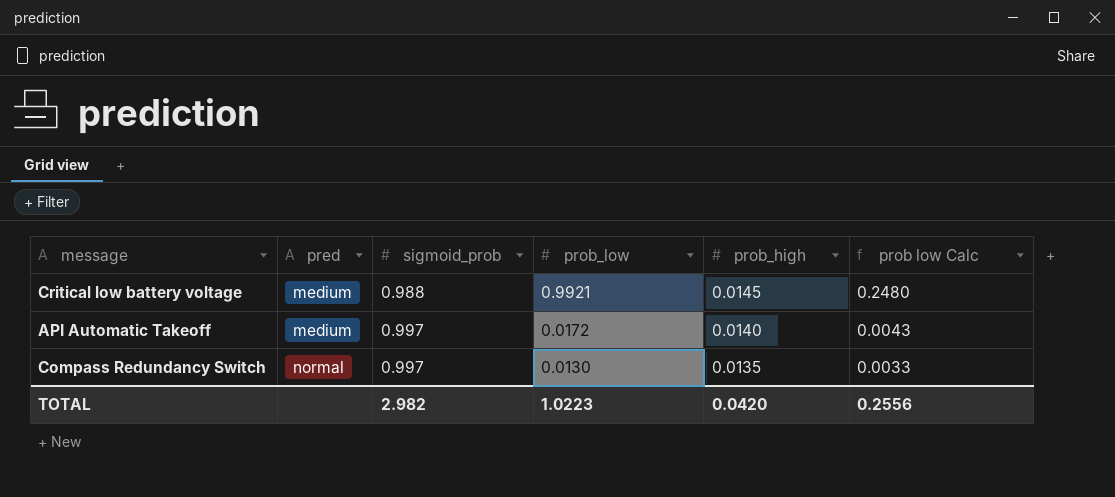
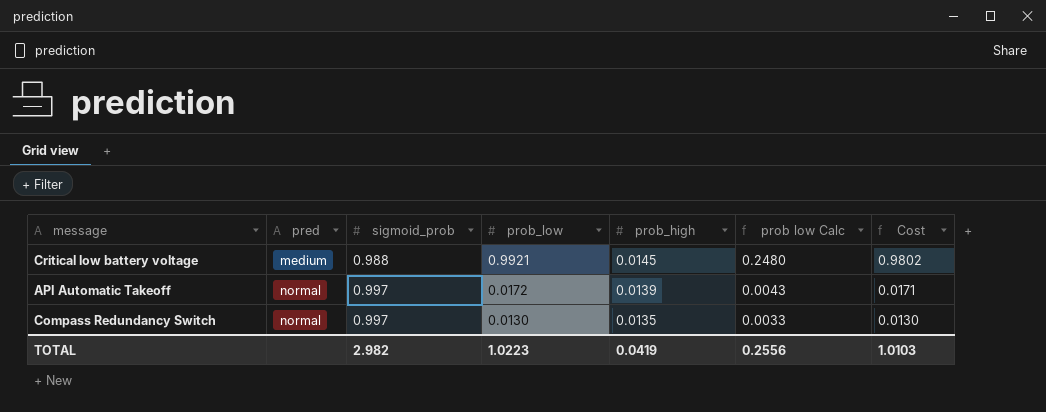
column Cost | formula: none -> [sigmoid_prob] * [prob_low]
API Automatic Takeoff | pred: medium -> normal
API Automatic Takeoff | prob_high: 0.0140 -> 0.0139
TOTAL | prob_high: 0.0420 -> 0.0419

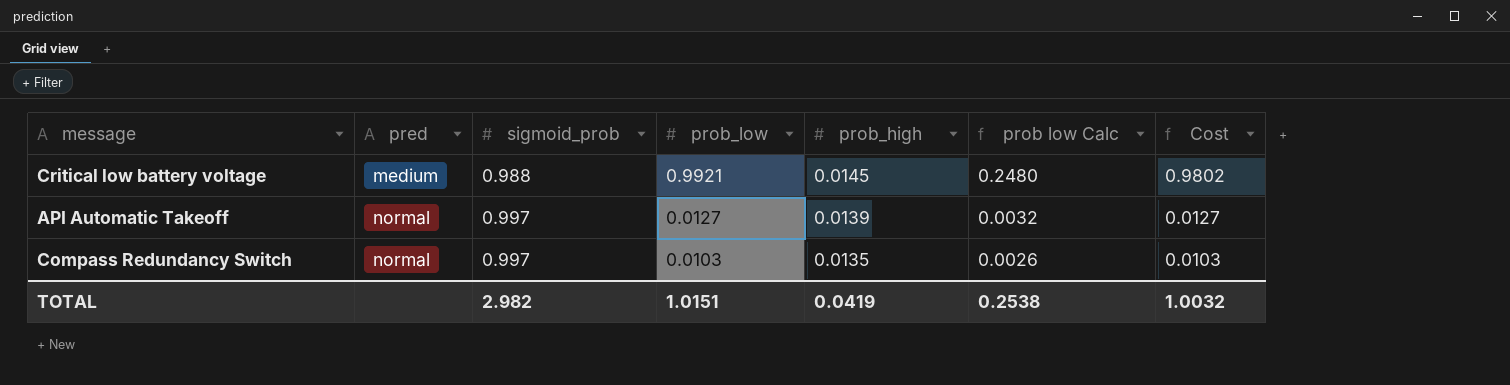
API Automatic Takeoff | prob_low: 0.0172 -> 0.0127
API Automatic Takeoff | prob low Calc: 0.0043 -> 0.0032
API Automatic Takeoff | Cost: 0.0171 -> 0.0127
Compass Redundancy Switch | prob_low: 0.0130 -> 0.0103
Compass Redundancy Switch | prob low Calc: 0.0033 -> 0.0026
Compass Redundancy Switch | Cost: 0.0130 -> 0.0103
TOTAL | prob_low: 1.0223 -> 1.0151
TOTAL | prob low Calc: 0.2556 -> 0.2538
TOTAL | Cost: 1.0103 -> 1.0032

